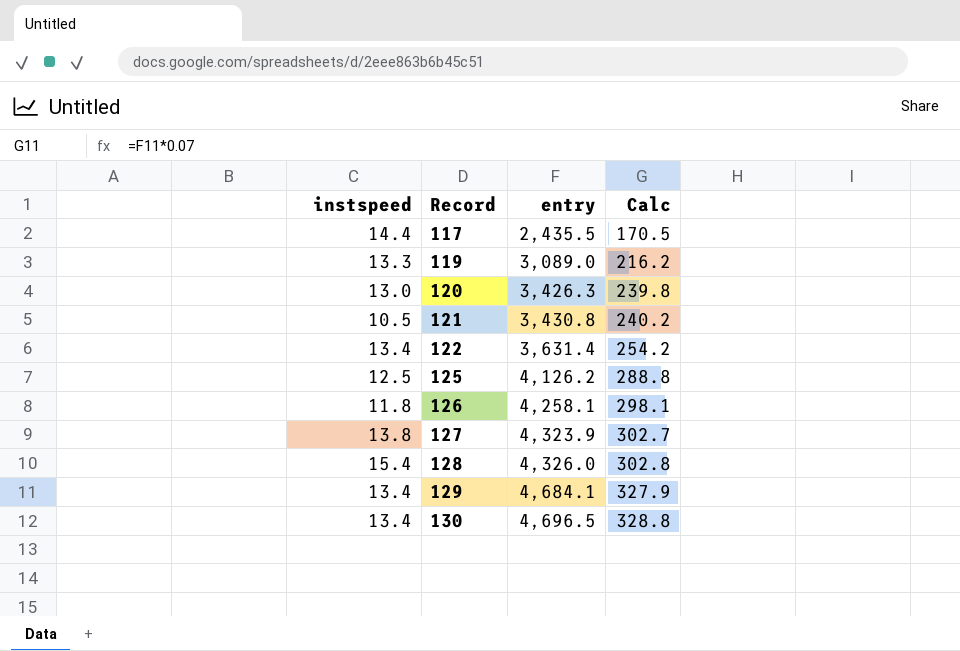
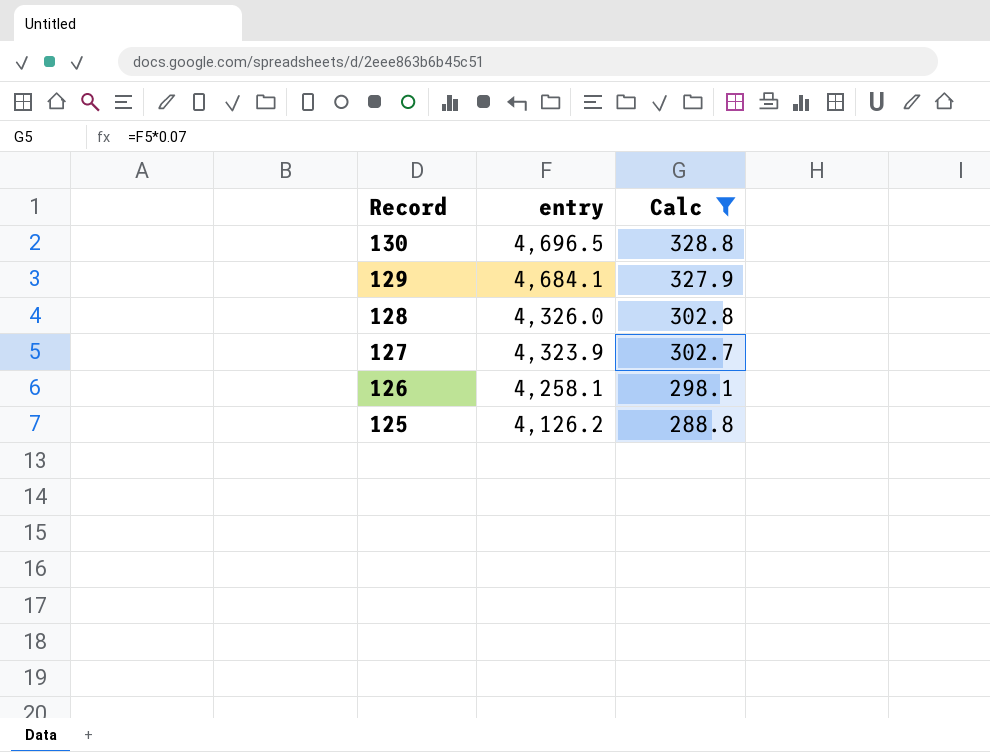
filter: none -> Calc >= 288.8
row order: Record ascending -> Record descending
column instspeed | position: 1 -> none

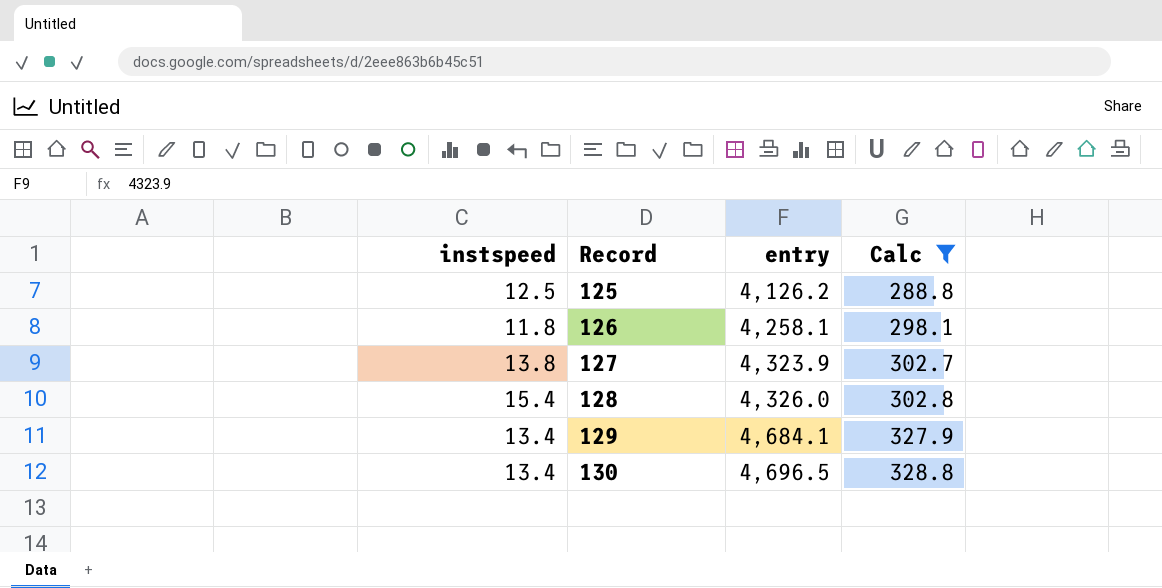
row order: Record descending -> Record ascending
column instspeed | position: none -> 1

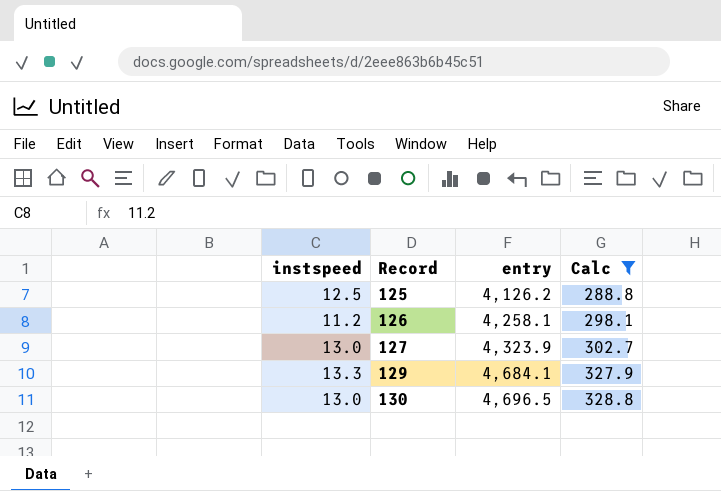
row 128: 15.4 | 4,326.0 | 302.8 -> none
126 | instspeed: 11.8 -> 11.2
127 | instspeed: 13.8 -> 13.0
129 | instspeed: 13.4 -> 13.3
130 | instspeed: 13.4 -> 13.0

